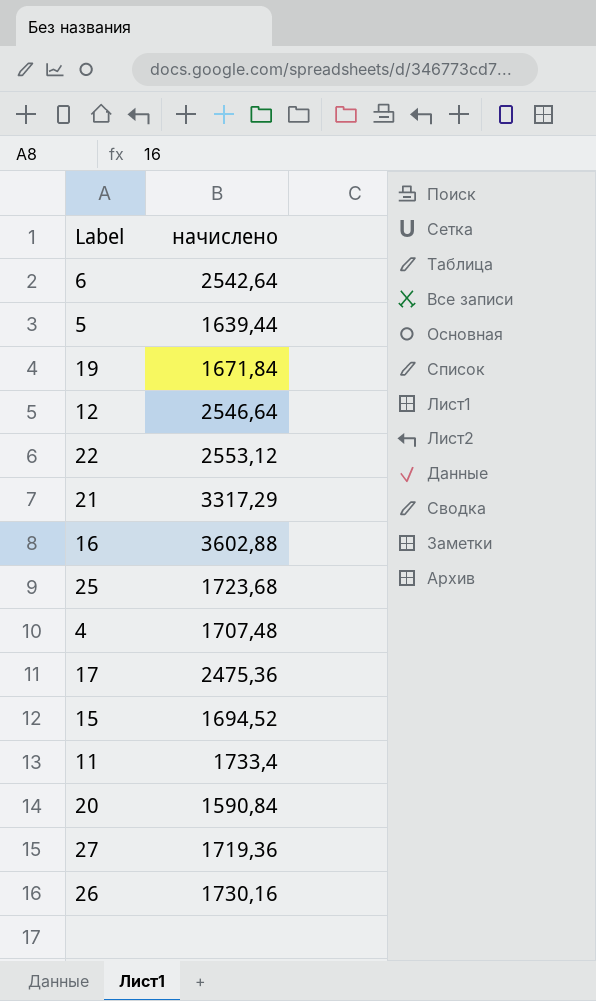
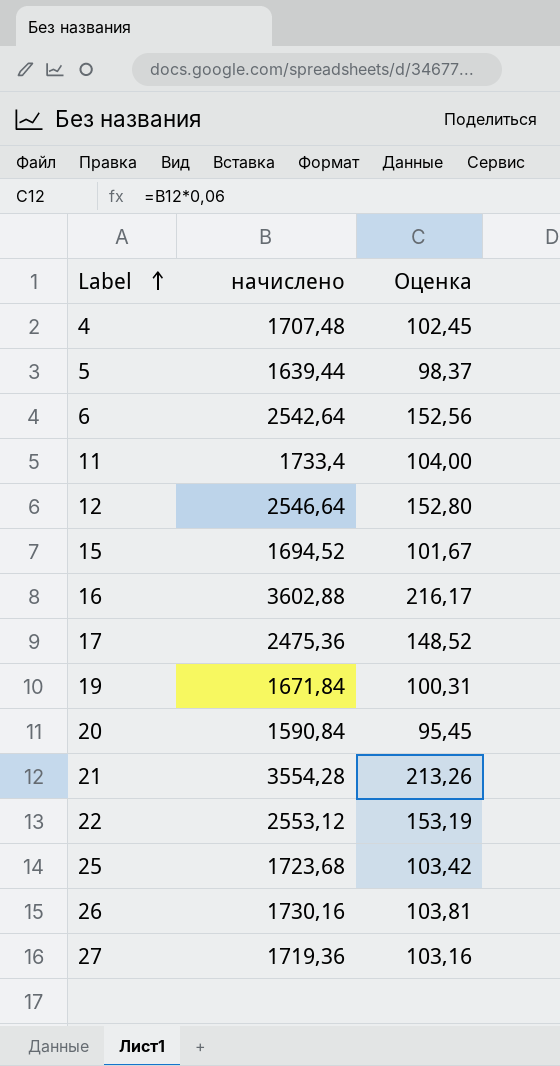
row order: none -> Label ascending
column Оценка | formula: none -> [начислено] * 0,06
21 | начислено: 3317,29 -> 3554,28

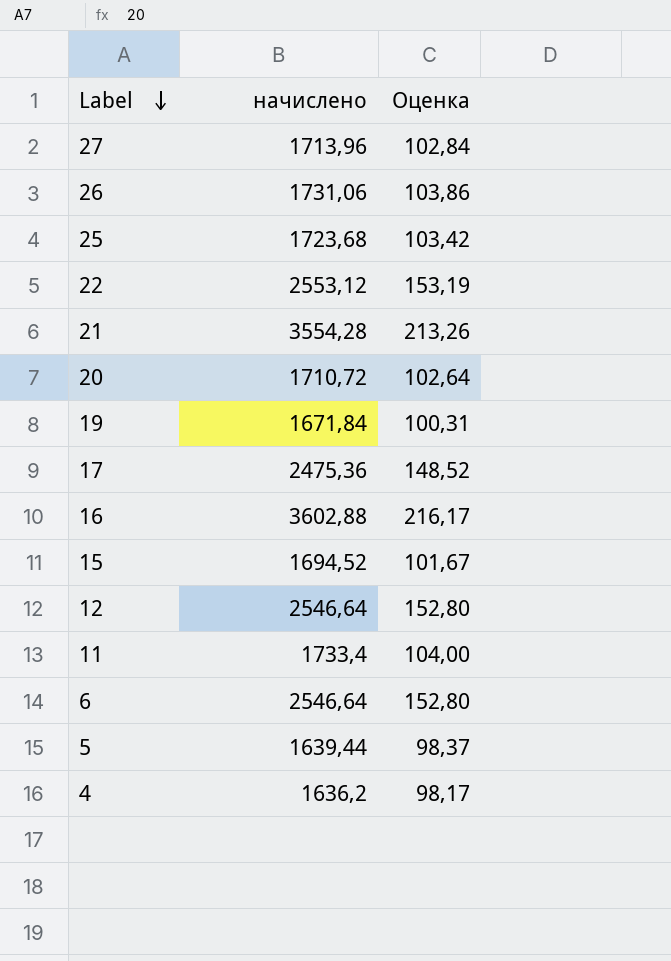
row order: Label ascending -> Label descending
27 | начислено: 1719,36 -> 1713,96
27 | Оценка: 103,16 -> 102,84
26 | начислено: 1730,16 -> 1731,06
26 | Оценка: 103,81 -> 103,86
20 | начислено: 1590,84 -> 1710,72
20 | Оценка: 95,45 -> 102,64
6 | начислено: 2542,64 -> 2546,64
6 | Оценка: 152,56 -> 152,80
4 | начислено: 1707,48 -> 1636,2
4 | Оценка: 102,45 -> 98,17

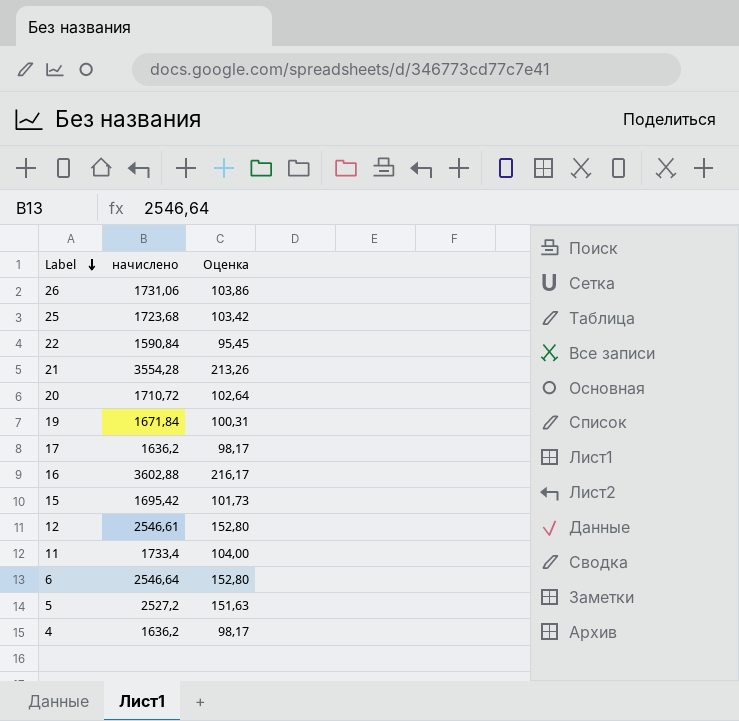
row 27: 1713,96 | 102,84 -> none
22 | начислено: 2553,12 -> 1590,84
22 | Оценка: 153,19 -> 95,45
17 | начислено: 2475,36 -> 1636,2
17 | Оценка: 148,52 -> 98,17
15 | начислено: 1694,52 -> 1695,42
15 | Оценка: 101,67 -> 101,73
12 | начислено: 2546,64 -> 2546,61
5 | начислено: 1639,44 -> 2527,2
5 | Оценка: 98,37 -> 151,63

